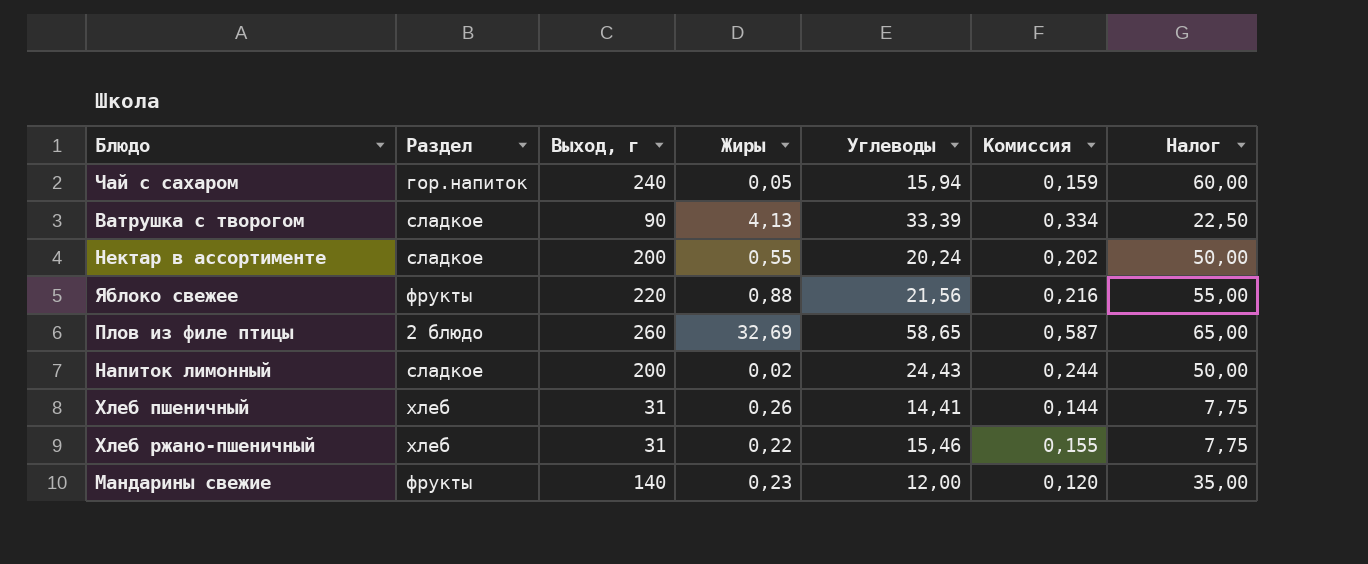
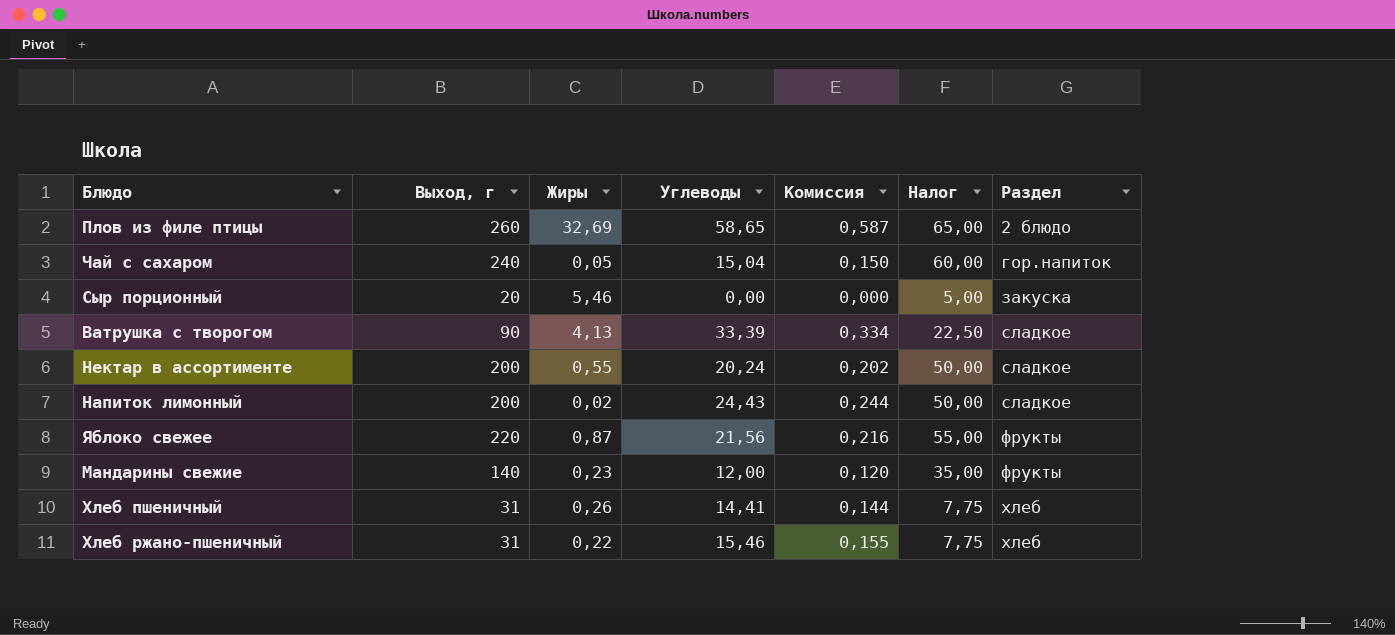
row order: none -> Раздел ascending
column Раздел | position: 2 -> 7
Чай с сахаром | Углеводы: 15,94 -> 15,04
Чай с сахаром | Комиссия: 0,159 -> 0,150
row Сыр порционный: none -> 20 | 5,46 | 0,00 | 0,000 | 5,00 | закуска
Яблоко свежее | Жиры: 0,88 -> 0,87

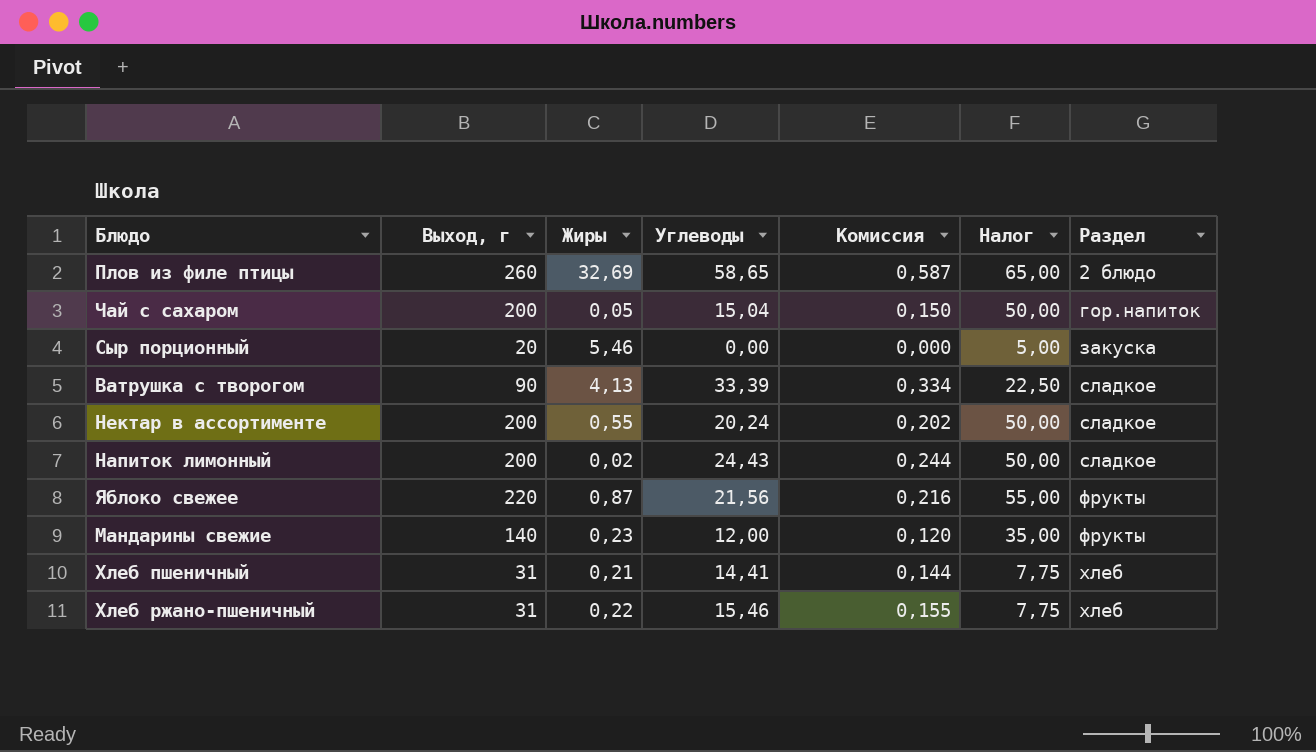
Чай с сахаром | Выход, г: 240 -> 200
Чай с сахаром | Налог: 60,00 -> 50,00
Хлеб пшеничный | Жиры: 0,26 -> 0,21

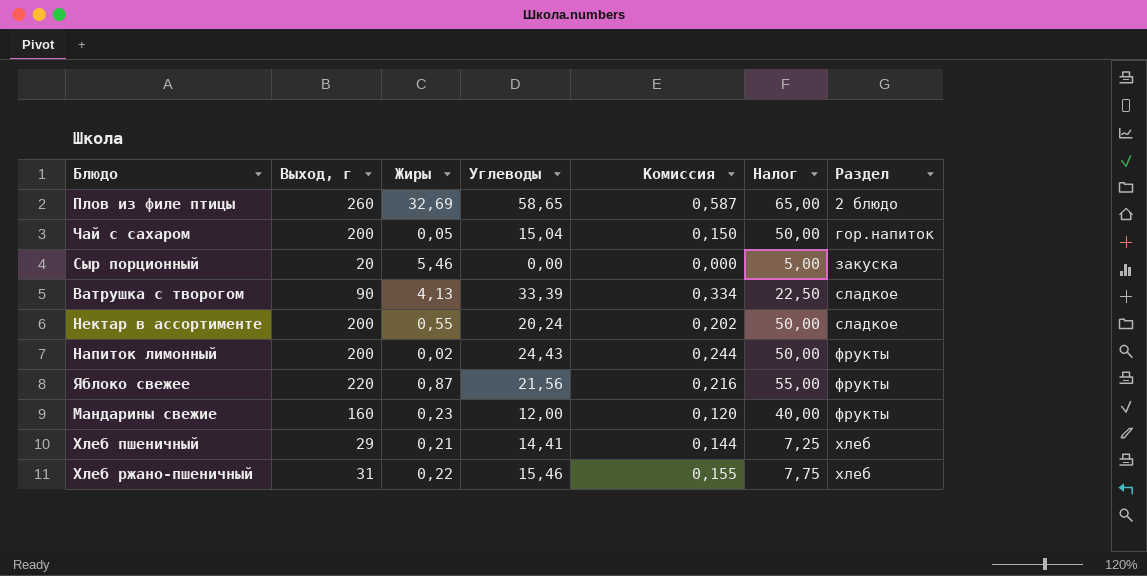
Напиток лимонный | Раздел: сладкое -> фрукты
Мандарины свежие | Выход, г: 140 -> 160
Мандарины свежие | Налог: 35,00 -> 40,00
Хлеб пшеничный | Выход, г: 31 -> 29
Хлеб пшеничный | Налог: 7,75 -> 7,25

